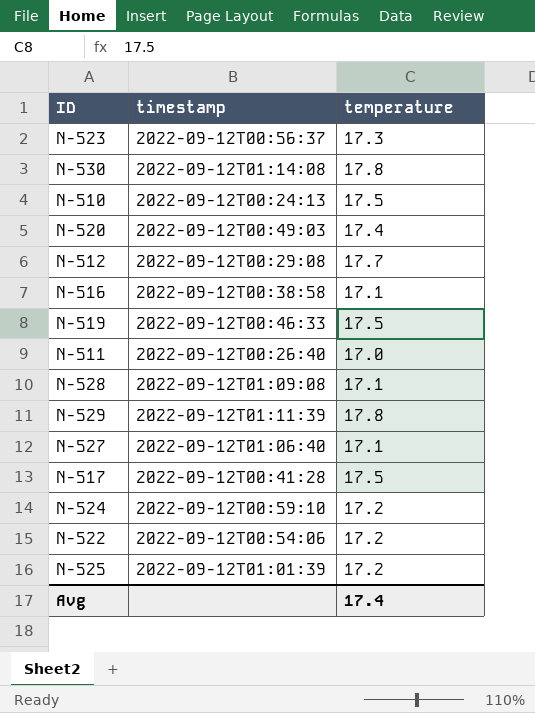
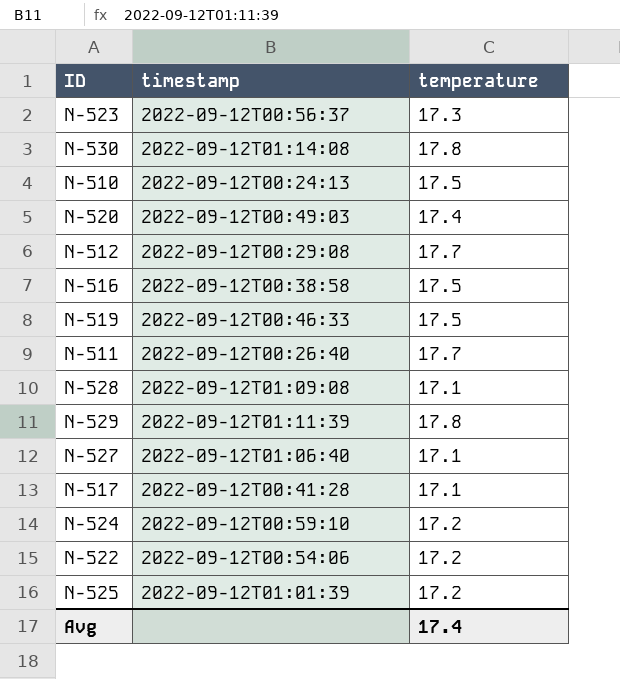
N-516 | temperature: 17.1 -> 17.5
N-511 | temperature: 17.0 -> 17.7
N-517 | temperature: 17.5 -> 17.1

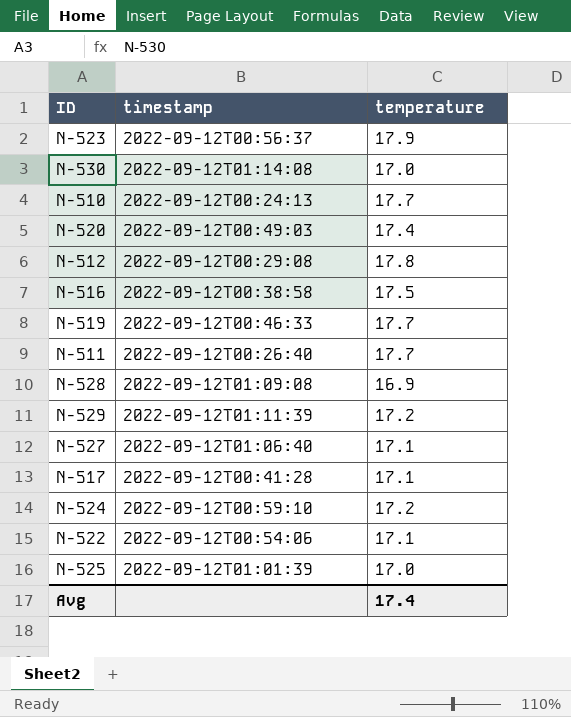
N-523 | temperature: 17.3 -> 17.9
N-530 | temperature: 17.8 -> 17.0
N-510 | temperature: 17.5 -> 17.7
N-512 | temperature: 17.7 -> 17.8
N-519 | temperature: 17.5 -> 17.7
N-528 | temperature: 17.1 -> 16.9
N-529 | temperature: 17.8 -> 17.2
N-522 | temperature: 17.2 -> 17.1
N-525 | temperature: 17.2 -> 17.0

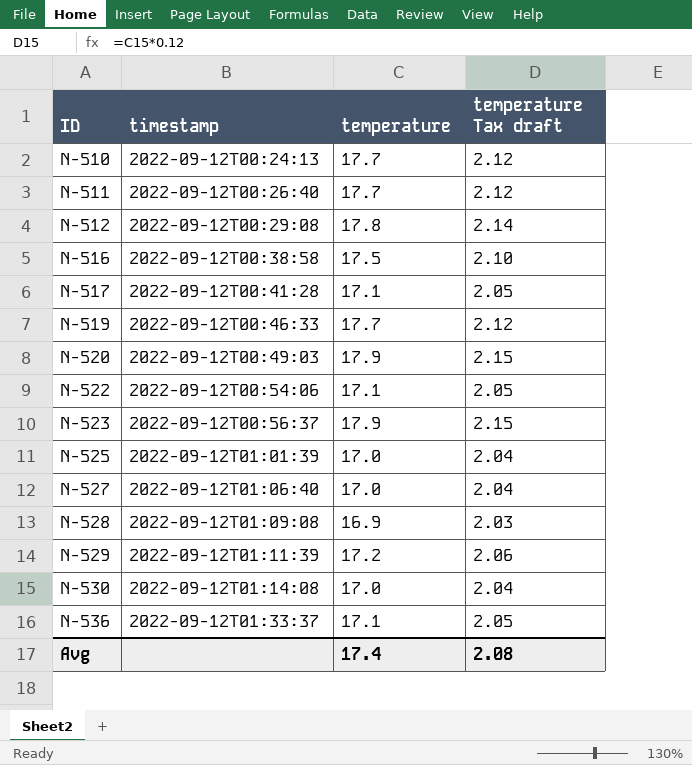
row order: none -> ID ascending
column temperature Tax draft | formula: none -> [temperature] * 0.12
row N-524: 2022-09-12T00:59:10 | 17.2 -> none
N-520 | temperature: 17.4 -> 17.9
N-527 | temperature: 17.1 -> 17.0
row N-536: none -> 2022-09-12T01:33:37 | 17.1 | 2.05

